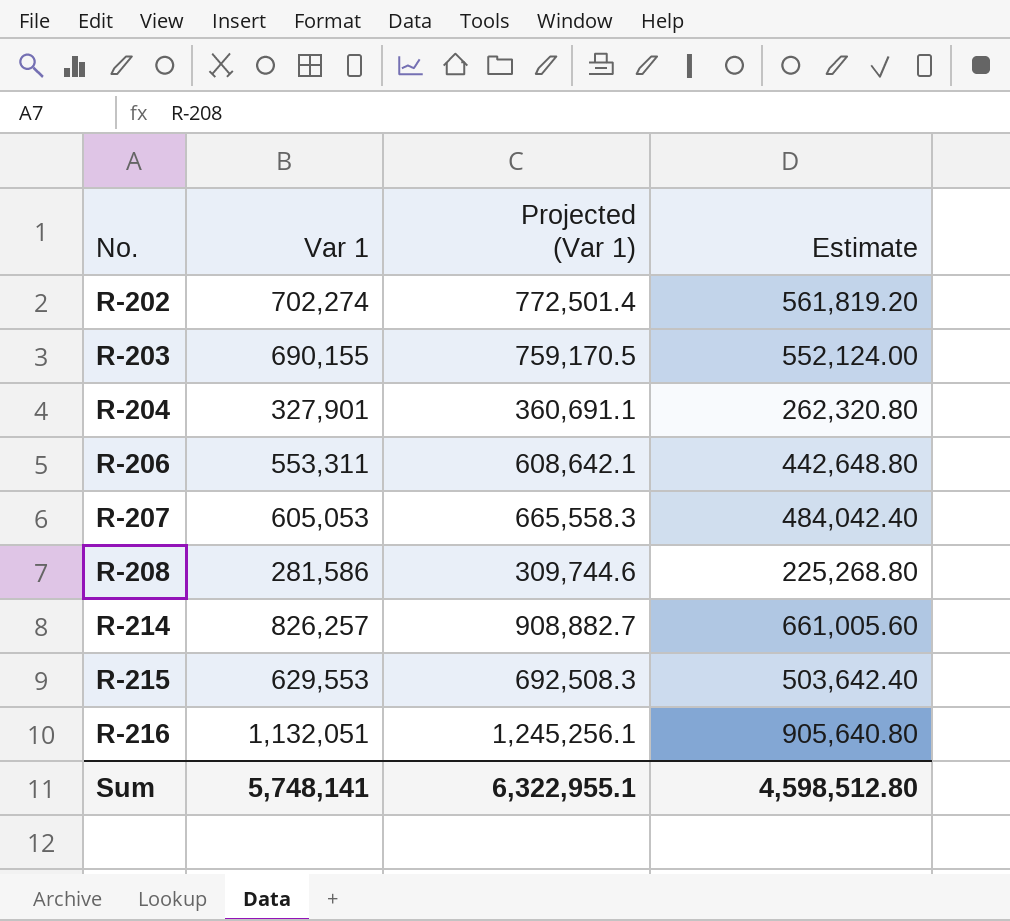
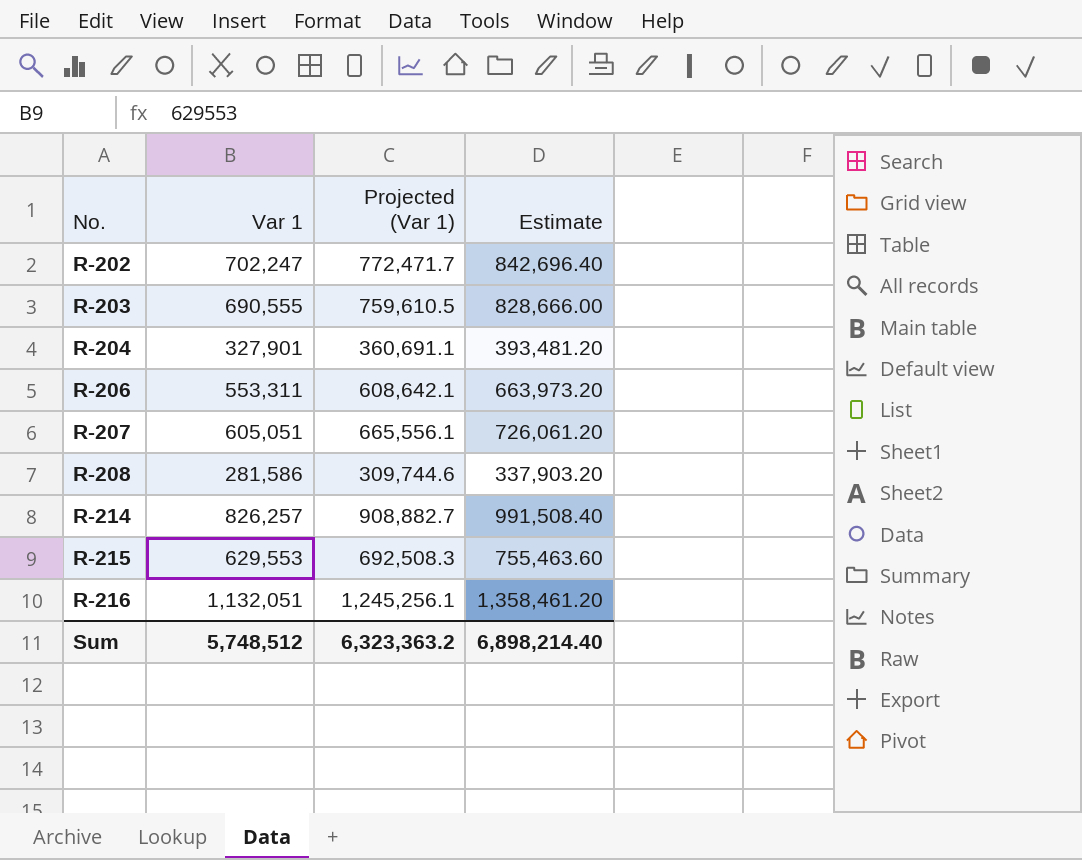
column Estimate | formula: [Var 1] * 0.8 -> [Var 1] * 1.2
R-202 | Var 1: 702,274 -> 702,247
R-202 | Projected (Var 1): 772,501.4 -> 772,471.7
R-203 | Var 1: 690,155 -> 690,555
R-203 | Projected (Var 1): 759,170.5 -> 759,610.5
R-207 | Var 1: 605,053 -> 605,051
R-207 | Projected (Var 1): 665,558.3 -> 665,556.1
Sum | Var 1: 5,748,141 -> 5,748,512
Sum | Projected (Var 1): 6,322,955.1 -> 6,323,363.2
Sum | Estimate: 4,598,512.80 -> 6,898,214.40

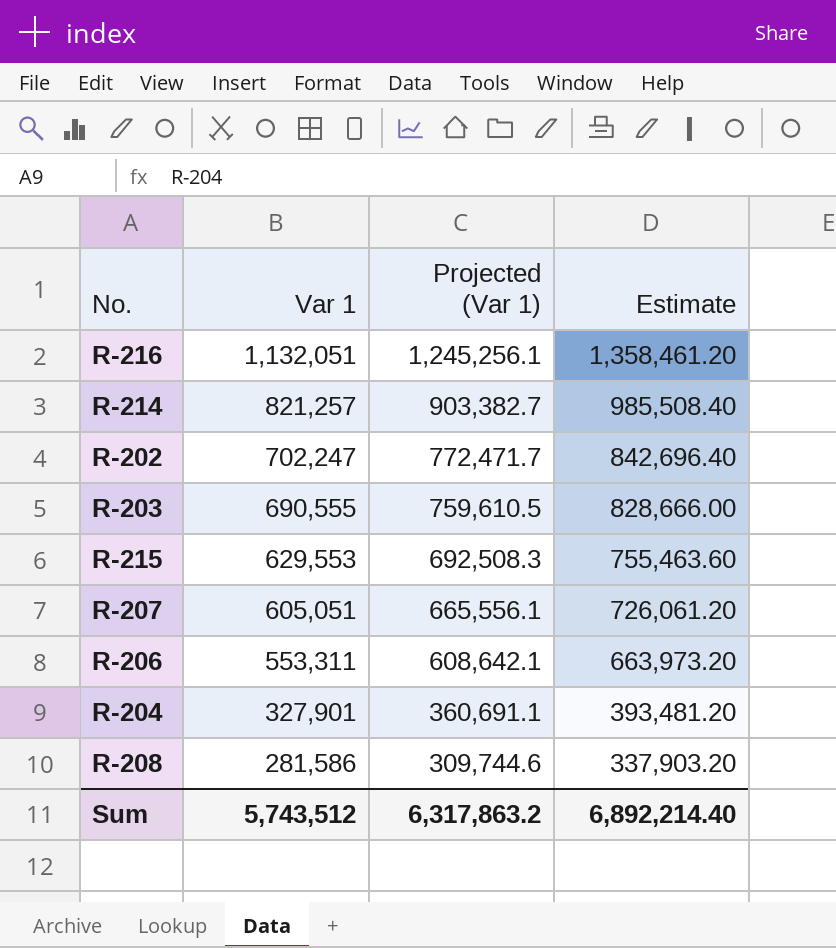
row order: No. ascending -> Var 1 descending
R-214 | Var 1: 826,257 -> 821,257
R-214 | Projected (Var 1): 908,882.7 -> 903,382.7
R-214 | Estimate: 991,508.40 -> 985,508.40
Sum | Var 1: 5,748,512 -> 5,743,512
Sum | Projected (Var 1): 6,323,363.2 -> 6,317,863.2
Sum | Estimate: 6,898,214.40 -> 6,892,214.40

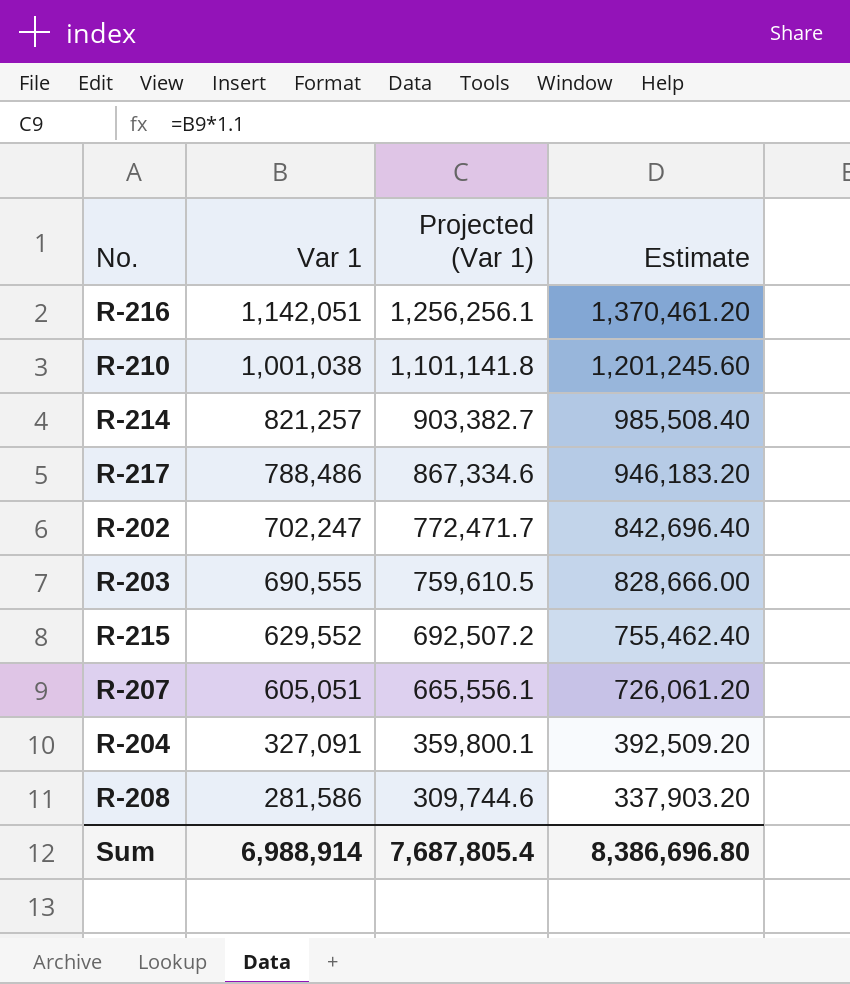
row R-206: 553,311 | 608,642.1 | 663,973.20 -> none
R-216 | Var 1: 1,132,051 -> 1,142,051
R-216 | Projected (Var 1): 1,245,256.1 -> 1,256,256.1
R-216 | Estimate: 1,358,461.20 -> 1,370,461.20
row R-210: none -> 1,001,038 | 1,101,141.8 | 1,201,245.60
row R-217: none -> 788,486 | 867,334.6 | 946,183.20
R-215 | Var 1: 629,553 -> 629,552
R-215 | Projected (Var 1): 692,508.3 -> 692,507.2
R-215 | Estimate: 755,463.60 -> 755,462.40
R-204 | Var 1: 327,901 -> 327,091
R-204 | Projected (Var 1): 360,691.1 -> 359,800.1
R-204 | Estimate: 393,481.20 -> 392,509.20
Sum | Var 1: 5,743,512 -> 6,988,914
Sum | Projected (Var 1): 6,317,863.2 -> 7,687,805.4
Sum | Estimate: 6,892,214.40 -> 8,386,696.80

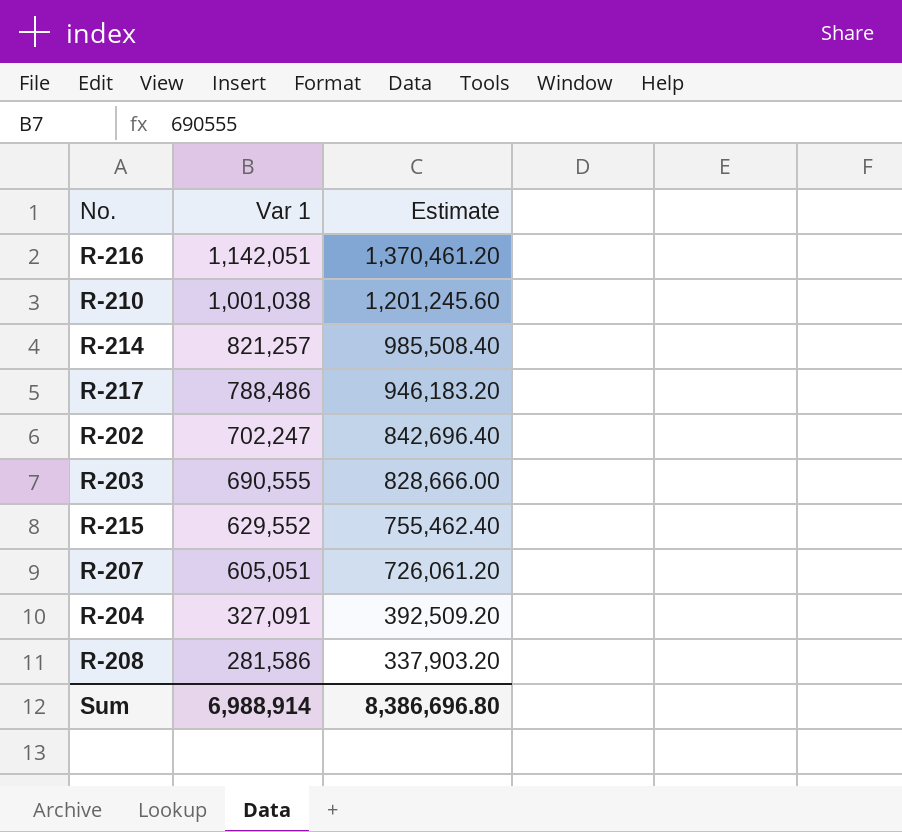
column Projected (Var 1) | formula: [Var 1] * 1.1 -> none

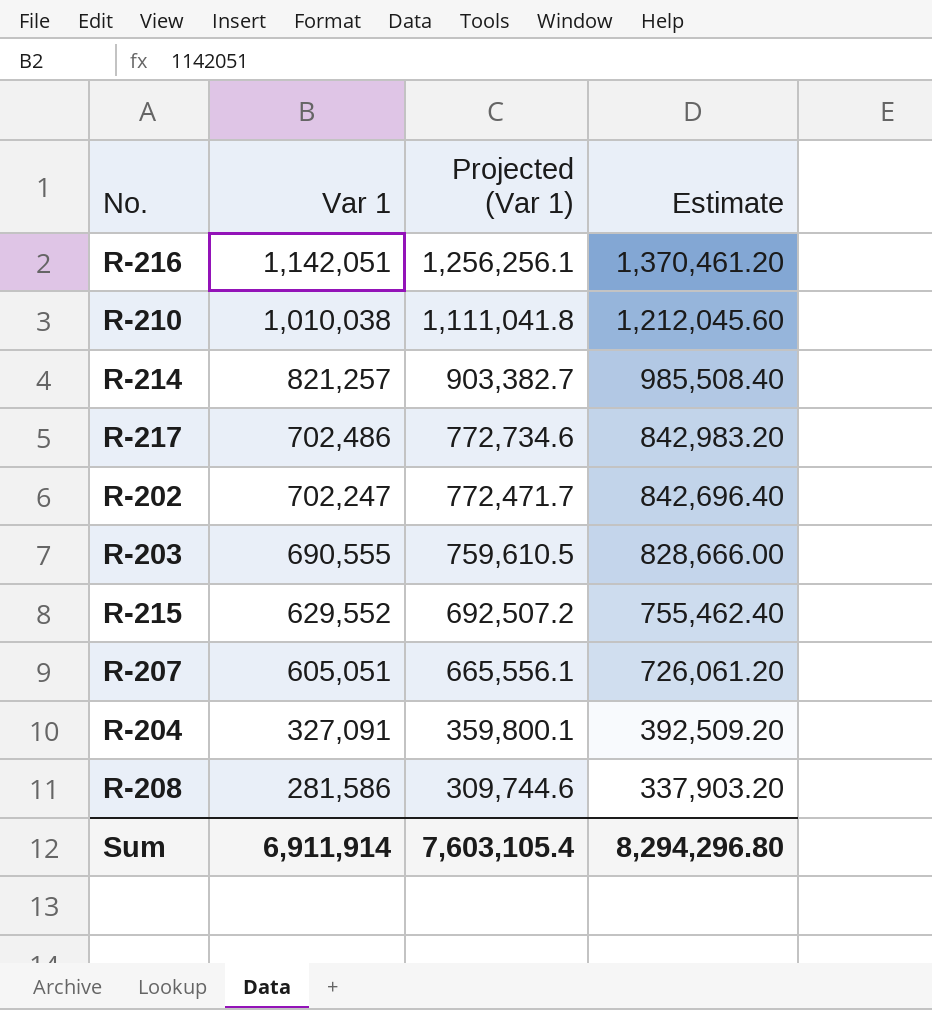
column Projected (Var 1) | formula: none -> [Var 1] * 1.1
R-210 | Var 1: 1,001,038 -> 1,010,038
R-210 | Estimate: 1,201,245.60 -> 1,212,045.60
R-217 | Var 1: 788,486 -> 702,486
R-217 | Estimate: 946,183.20 -> 842,983.20
Sum | Var 1: 6,988,914 -> 6,911,914
Sum | Estimate: 8,386,696.80 -> 8,294,296.80

